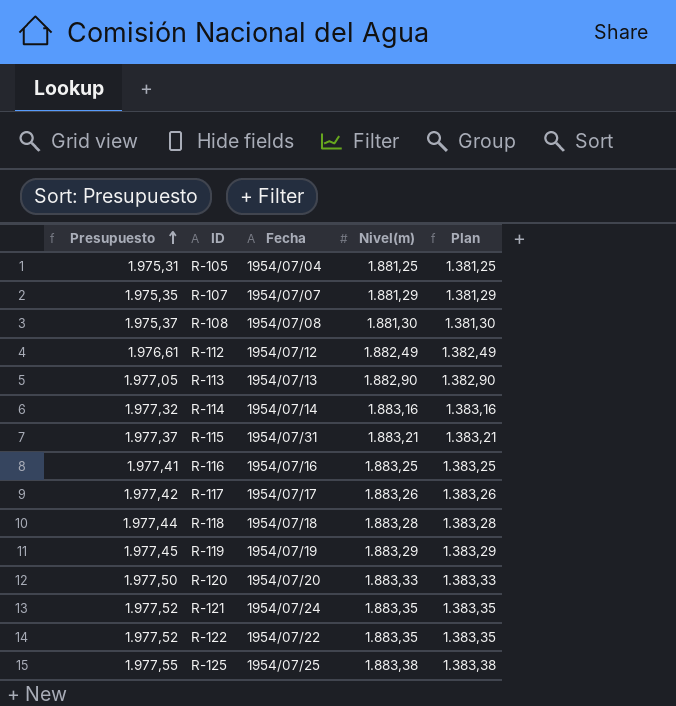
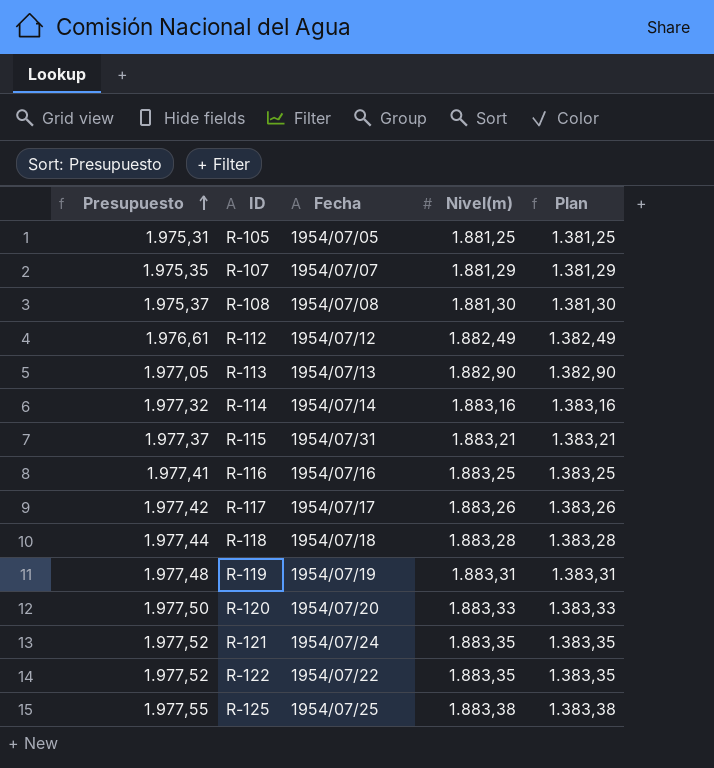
R-105 | Fecha: 1954/07/04 -> 1954/07/05
R-119 | Presupuesto: 1.977,45 -> 1.977,48
R-119 | Nivel(m): 1.883,29 -> 1.883,31
R-119 | Plan: 1.383,29 -> 1.383,31

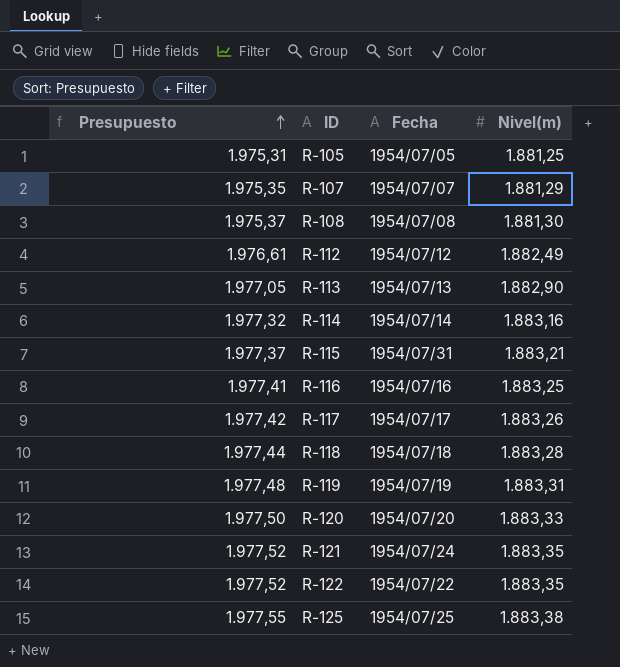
column Plan | formula: [Nivel(m)] - 500 -> none

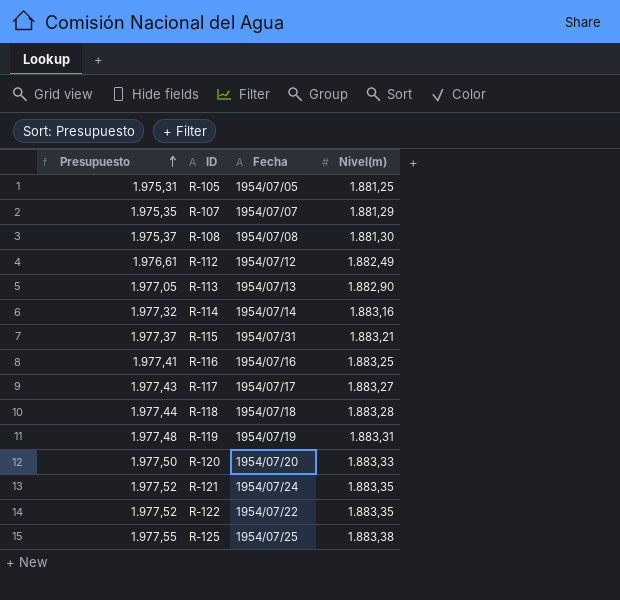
R-117 | Presupuesto: 1.977,42 -> 1.977,43
R-117 | Nivel(m): 1.883,26 -> 1.883,27

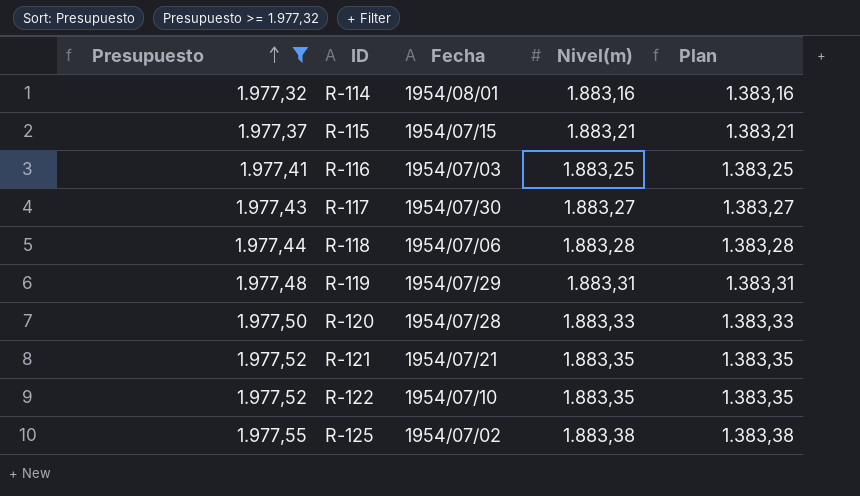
filter: none -> Presupuesto >= 1.977,32
column Plan | formula: none -> [Nivel(m)] - 500
R-114 | Fecha: 1954/07/14 -> 1954/08/01
R-115 | Fecha: 1954/07/31 -> 1954/07/15
R-116 | Fecha: 1954/07/16 -> 1954/07/03
R-117 | Fecha: 1954/07/17 -> 1954/07/30
R-118 | Fecha: 1954/07/18 -> 1954/07/06
R-119 | Fecha: 1954/07/19 -> 1954/07/29
R-120 | Fecha: 1954/07/20 -> 1954/07/28
R-121 | Fecha: 1954/07/24 -> 1954/07/21
R-122 | Fecha: 1954/07/22 -> 1954/07/10
R-125 | Fecha: 1954/07/25 -> 1954/07/02

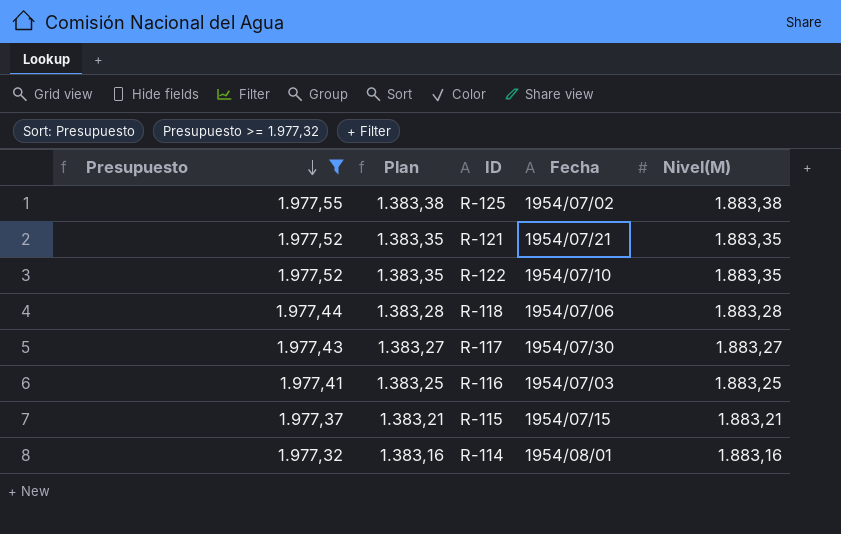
row order: Presupuesto ascending -> Presupuesto descending
column Plan | position: 5 -> 2
column name: Nivel(m) -> Nivel(M)
row R-119: 1.977,48 | 1954/07/29 | 1.883,31 | 1.383,31 -> none
row R-120: 1.977,50 | 1954/07/28 | 1.883,33 | 1.383,33 -> none

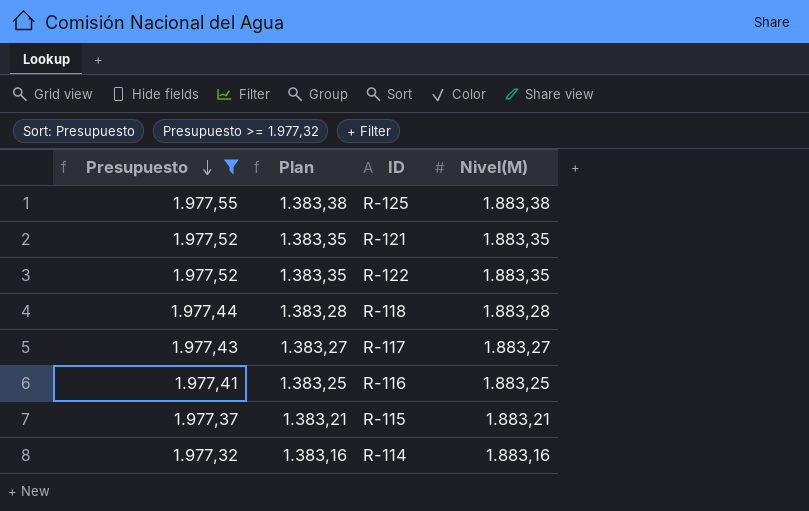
column Fecha | position: 4 -> none

